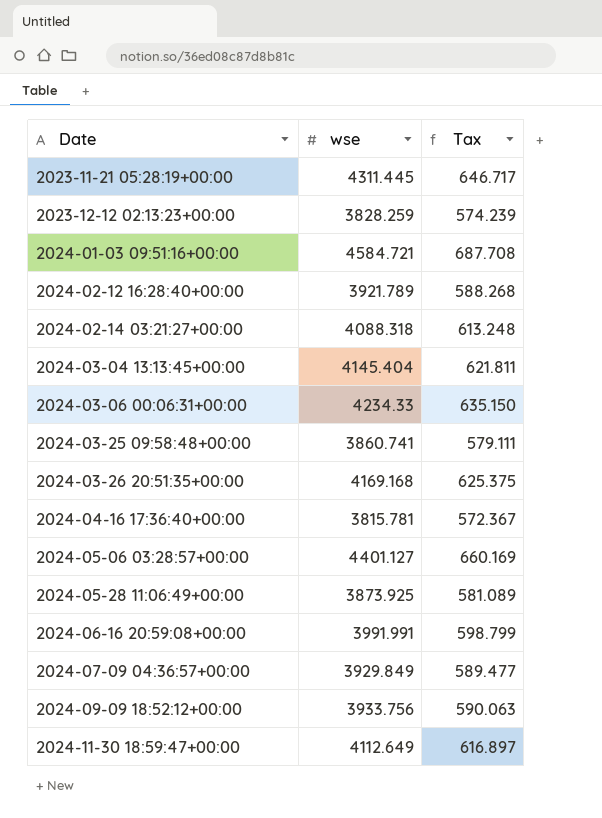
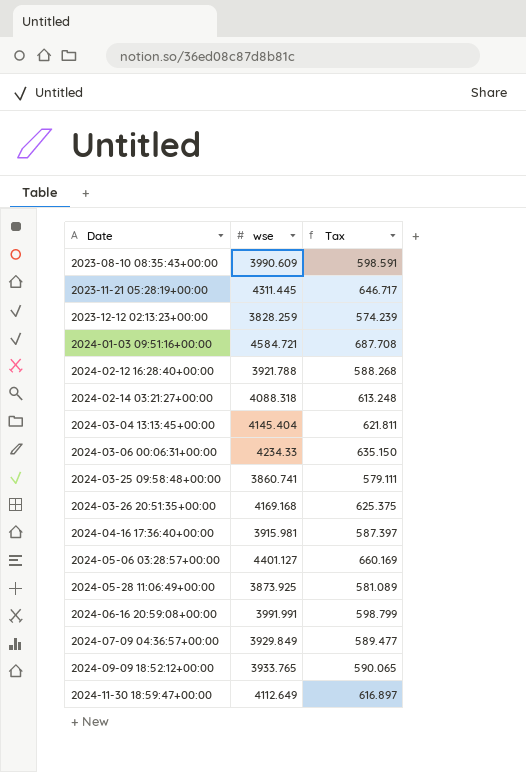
row 2023-08-10 08:35:43+00:00: none -> 3990.609 | 598.591
2024-02-12 16:28:40+00:00 | wse: 3921.789 -> 3921.788
2024-04-16 17:36:40+00:00 | wse: 3815.781 -> 3915.981
2024-04-16 17:36:40+00:00 | Tax: 572.367 -> 587.397
2024-09-09 18:52:12+00:00 | wse: 3933.756 -> 3933.765
2024-09-09 18:52:12+00:00 | Tax: 590.063 -> 590.065

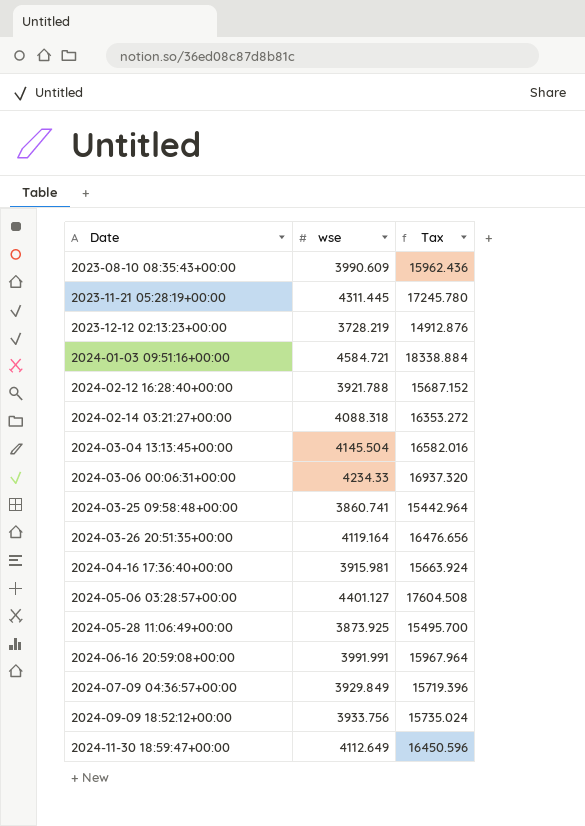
column Tax | formula: [wse] * 0.15 -> [wse] * 4
2023-12-12 02:13:23+00:00 | wse: 3828.259 -> 3728.219
2024-03-04 13:13:45+00:00 | wse: 4145.404 -> 4145.504
2024-03-26 20:51:35+00:00 | wse: 4169.168 -> 4119.164
2024-09-09 18:52:12+00:00 | wse: 3933.765 -> 3933.756

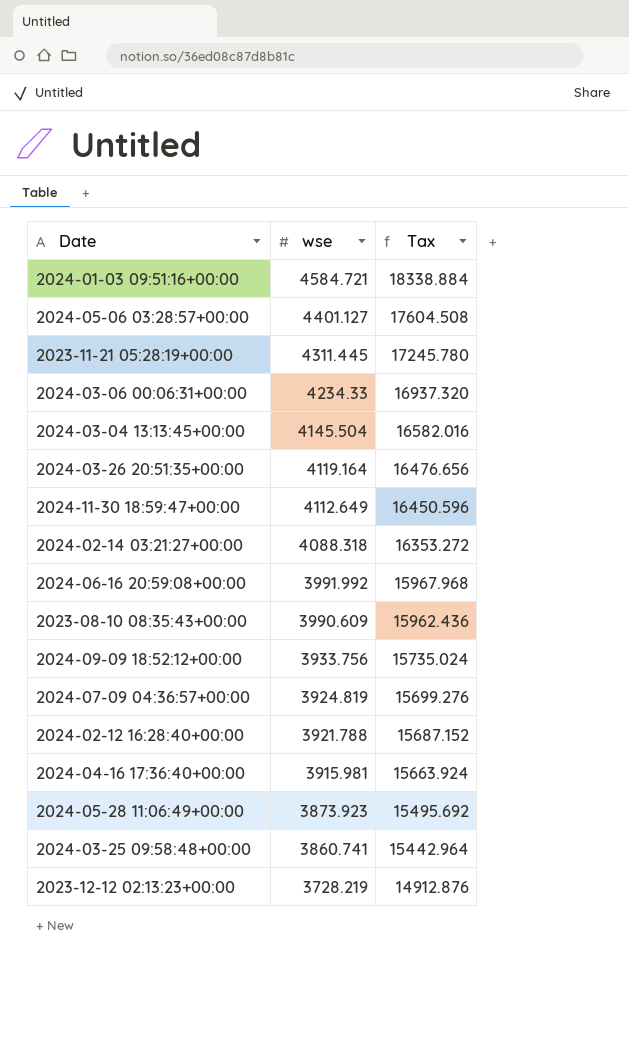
row order: Date ascending -> wse descending
2024-06-16 20:59:08+00:00 | wse: 3991.991 -> 3991.992
2024-06-16 20:59:08+00:00 | Tax: 15967.964 -> 15967.968
2024-07-09 04:36:57+00:00 | wse: 3929.849 -> 3924.819
2024-07-09 04:36:57+00:00 | Tax: 15719.396 -> 15699.276
2024-05-28 11:06:49+00:00 | wse: 3873.925 -> 3873.923
2024-05-28 11:06:49+00:00 | Tax: 15495.700 -> 15495.692

